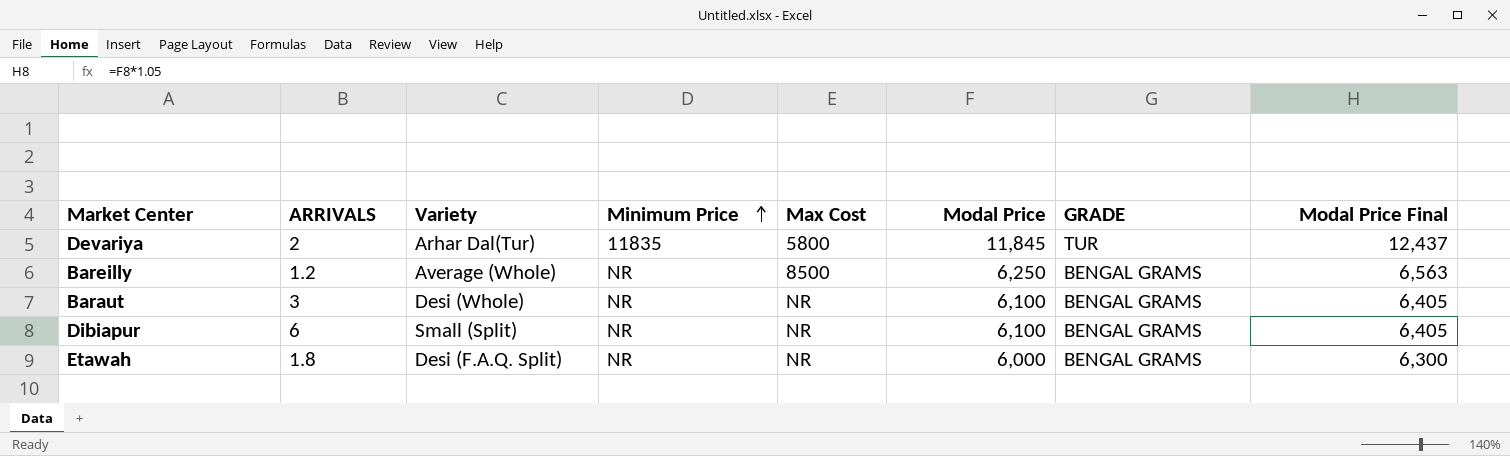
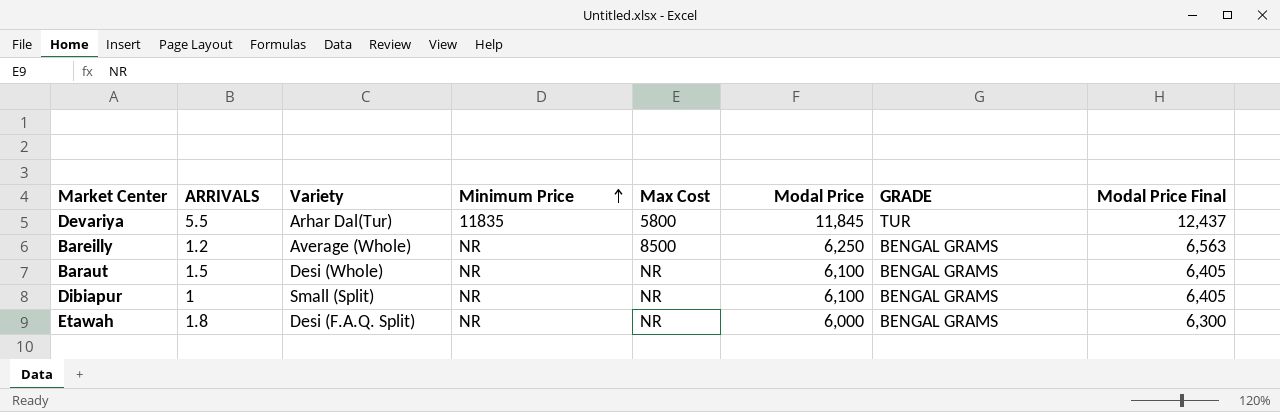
Devariya | ARRIVALS: 2 -> 5.5
Baraut | ARRIVALS: 3 -> 1.5
Dibiapur | ARRIVALS: 6 -> 1

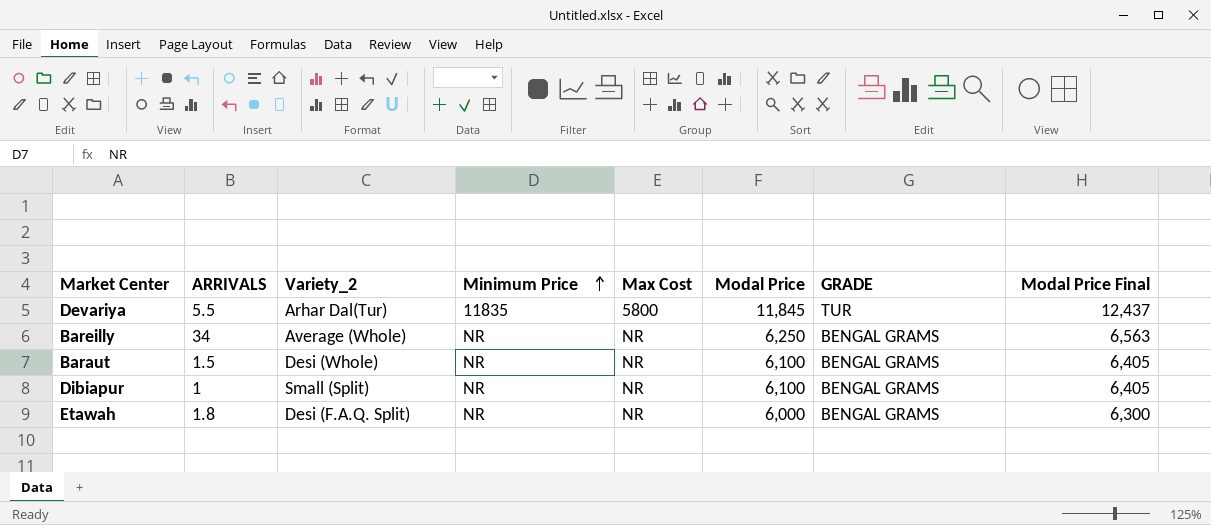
column name: Variety -> Variety_2
Bareilly | ARRIVALS: 1.2 -> 34
Bareilly | Max Cost: 8500 -> NR

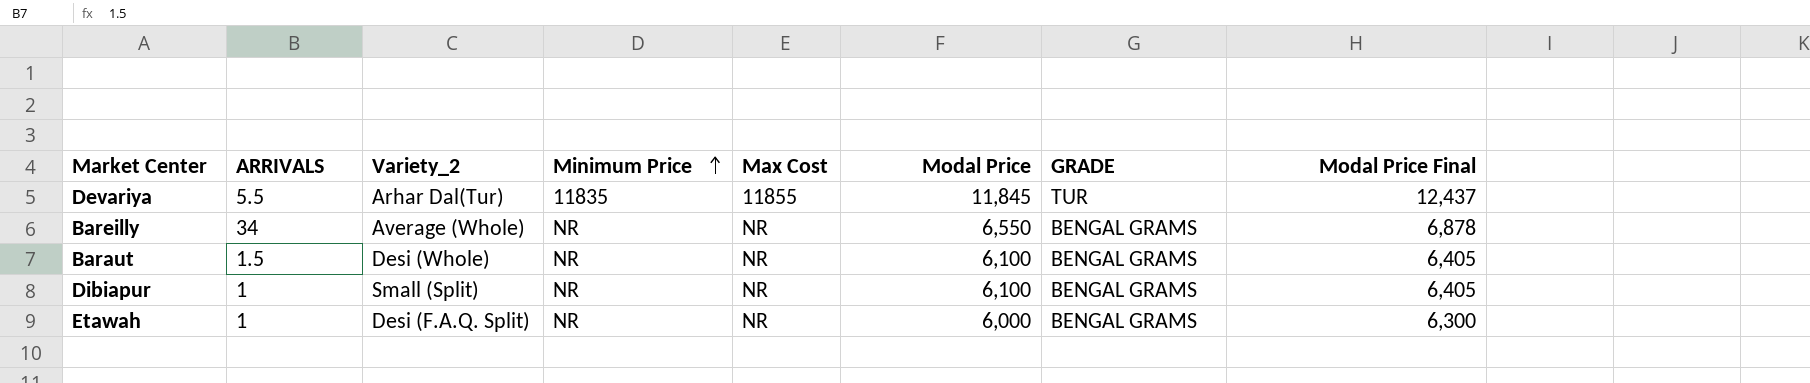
Devariya | Max Cost: 5800 -> 11855
Bareilly | Modal Price: 6,250 -> 6,550
Bareilly | Modal Price Final: 6,563 -> 6,878
Etawah | ARRIVALS: 1.8 -> 1

